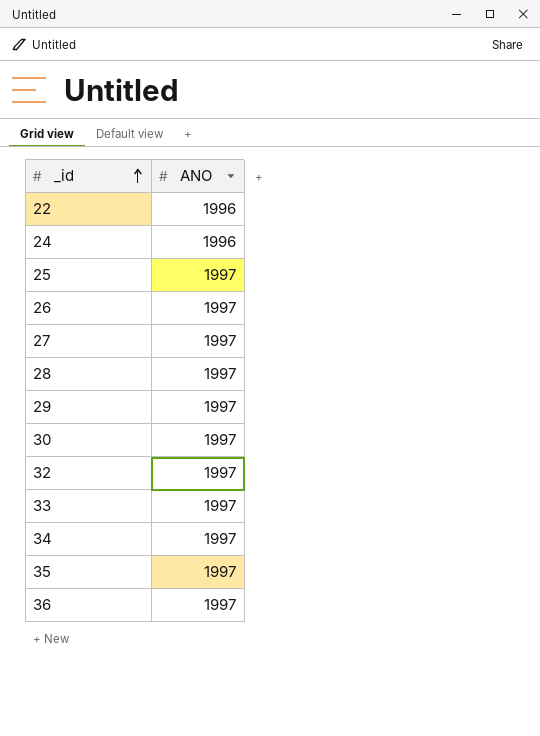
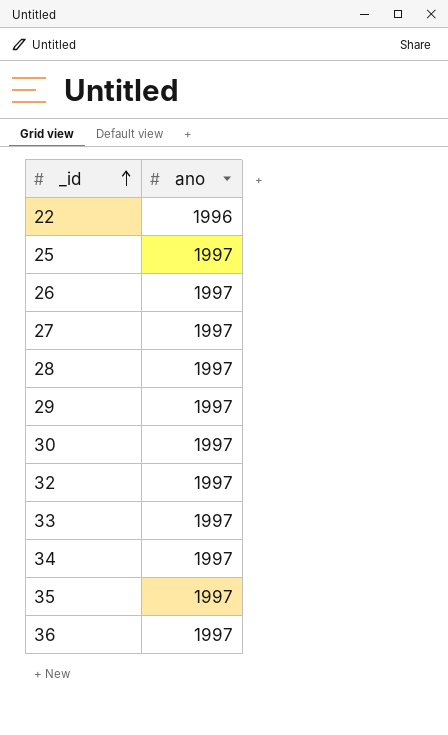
column name: ANO -> ano
row 24: 1996 -> none

